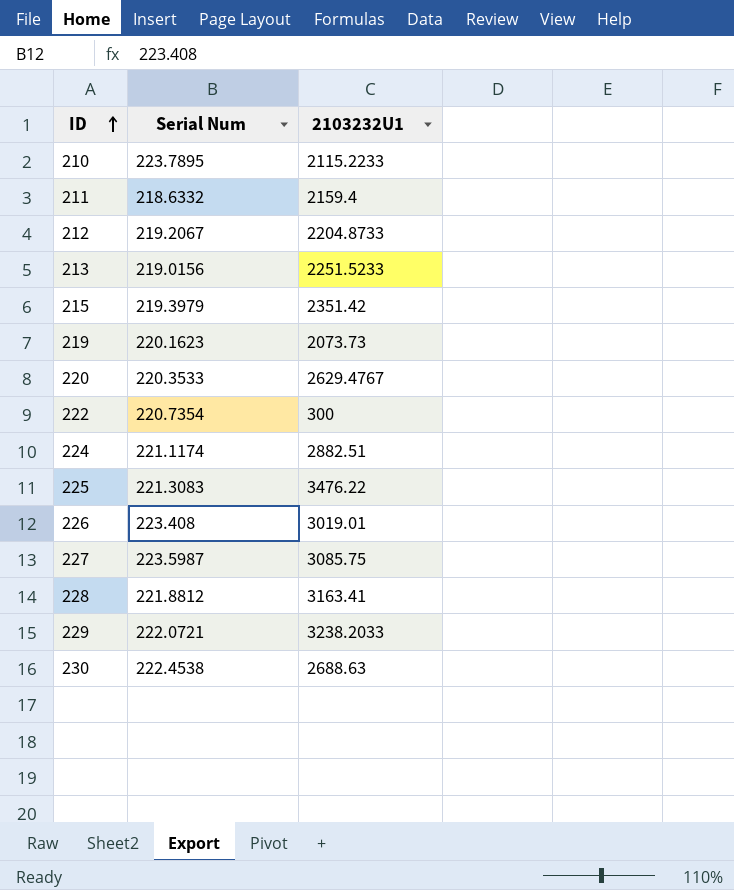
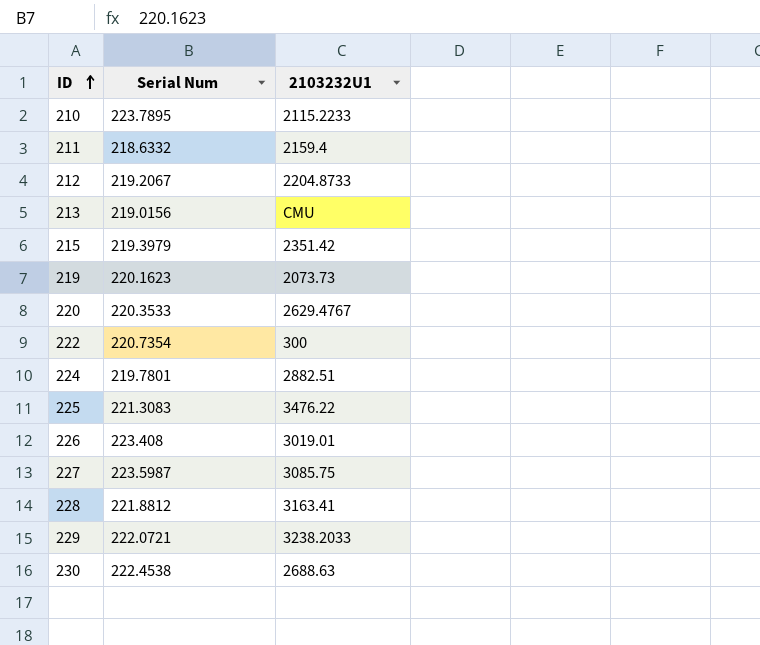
213 | 2103232U1: 2251.5233 -> CMU
224 | Serial Num: 221.1174 -> 219.7801

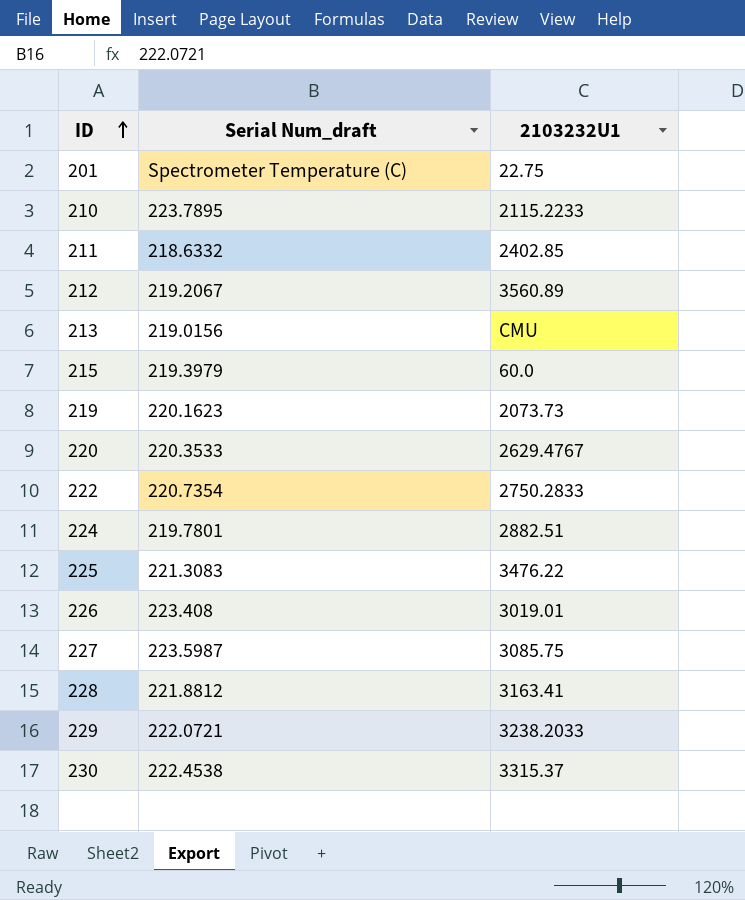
column name: Serial Num -> Serial Num_draft
row 201: none -> Spectrometer Temperature (C) | 22.75
211 | 2103232U1: 2159.4 -> 2402.85
212 | 2103232U1: 2204.8733 -> 3560.89
215 | 2103232U1: 2351.42 -> 60.0
222 | 2103232U1: 300 -> 2750.2833
230 | 2103232U1: 2688.63 -> 3315.37

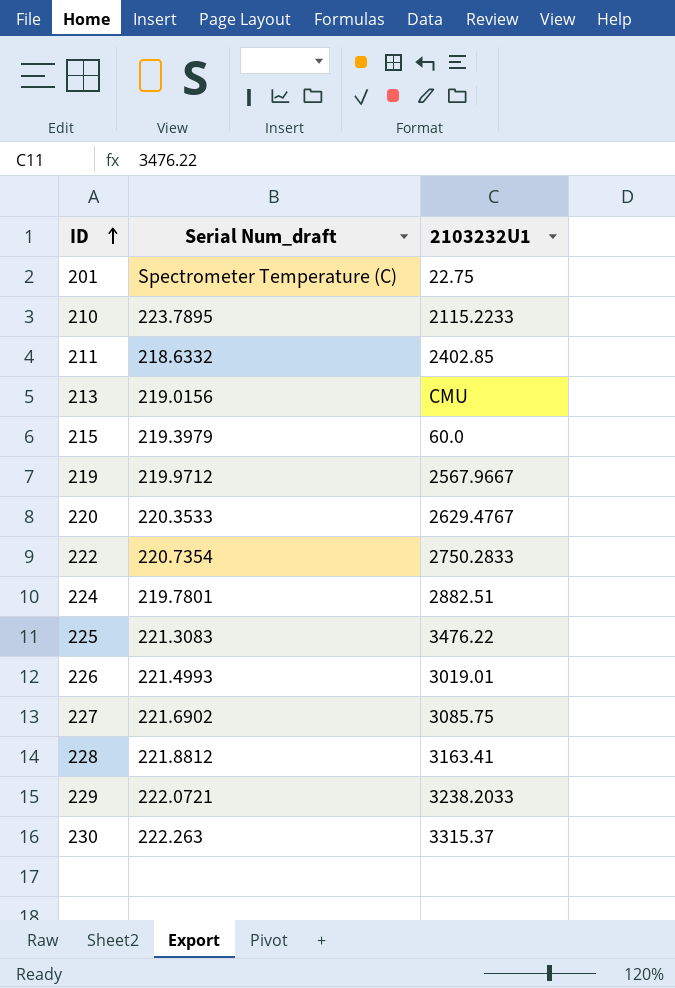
row 212: 219.2067 | 3560.89 -> none
219 | Serial Num_draft: 220.1623 -> 219.9712
219 | 2103232U1: 2073.73 -> 2567.9667
226 | Serial Num_draft: 223.408 -> 221.4993
227 | Serial Num_draft: 223.5987 -> 221.6902
230 | Serial Num_draft: 222.4538 -> 222.263

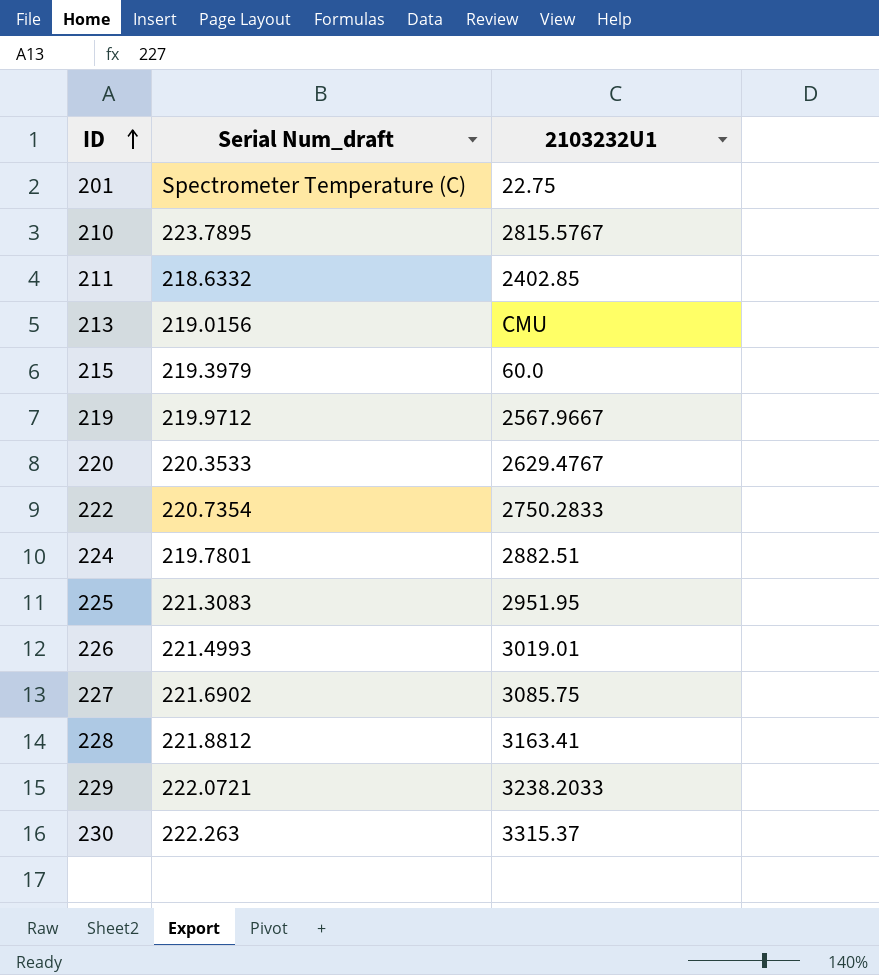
210 | 2103232U1: 2115.2233 -> 2815.5767
225 | 2103232U1: 3476.22 -> 2951.95

